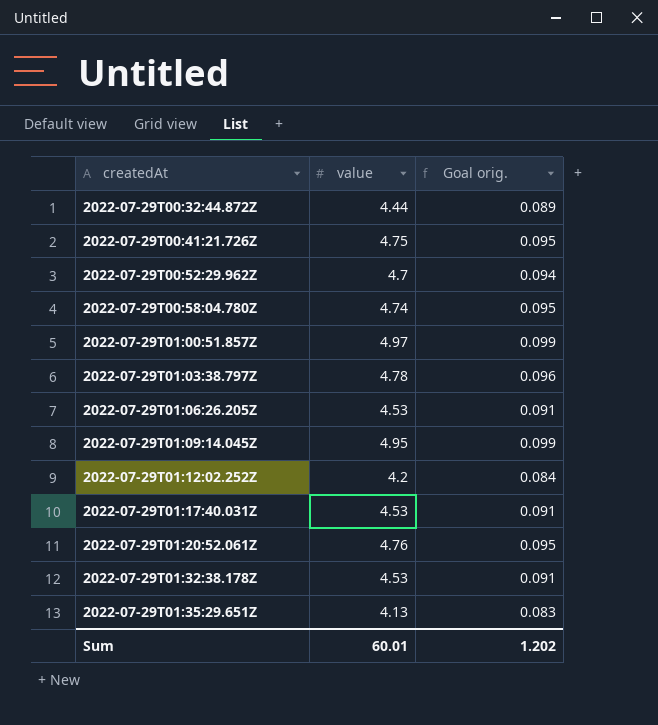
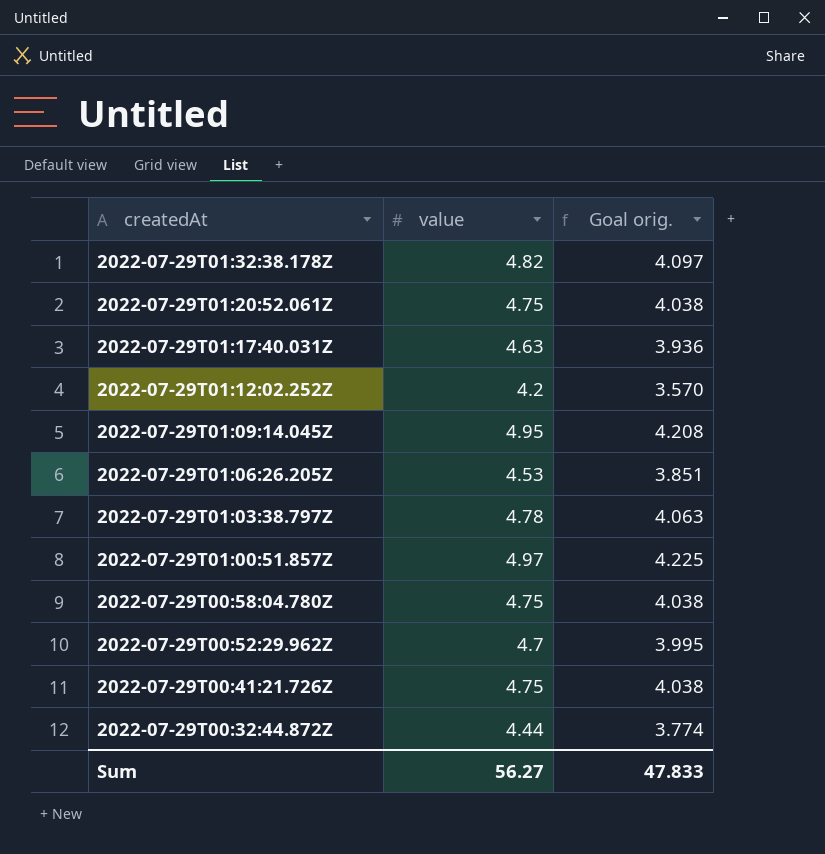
row order: createdAt ascending -> createdAt descending
column Goal orig. | formula: [value] * 0.02 -> [value] * 0.85
row 2022-07-29T01:35:29.651Z: 4.13 | 0.083 -> none
2022-07-29T01:32:38.178Z | value: 4.53 -> 4.82
2022-07-29T01:20:52.061Z | value: 4.76 -> 4.75
2022-07-29T01:17:40.031Z | value: 4.53 -> 4.63
2022-07-29T00:58:04.780Z | value: 4.74 -> 4.75
Sum | value: 60.01 -> 56.27
Sum | Goal orig.: 1.202 -> 47.833

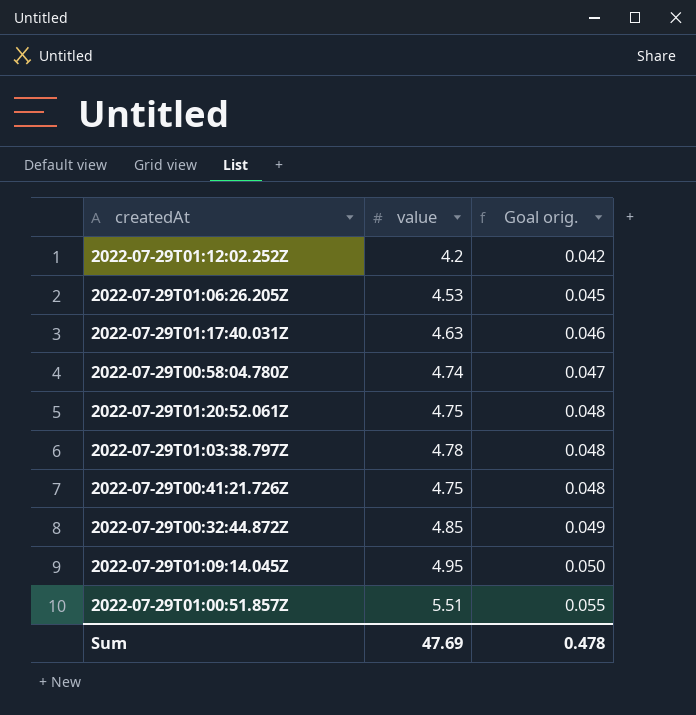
row order: createdAt descending -> Goal orig. ascending
column Goal orig. | formula: [value] * 0.85 -> [value] * 0.01
row 2022-07-29T01:32:38.178Z: 4.82 | 4.097 -> none
row 2022-07-29T00:52:29.962Z: 4.7 | 3.995 -> none
2022-07-29T00:58:04.780Z | value: 4.75 -> 4.74
2022-07-29T00:32:44.872Z | value: 4.44 -> 4.85
2022-07-29T01:00:51.857Z | value: 4.97 -> 5.51
Sum | value: 56.27 -> 47.69
Sum | Goal orig.: 47.833 -> 0.478

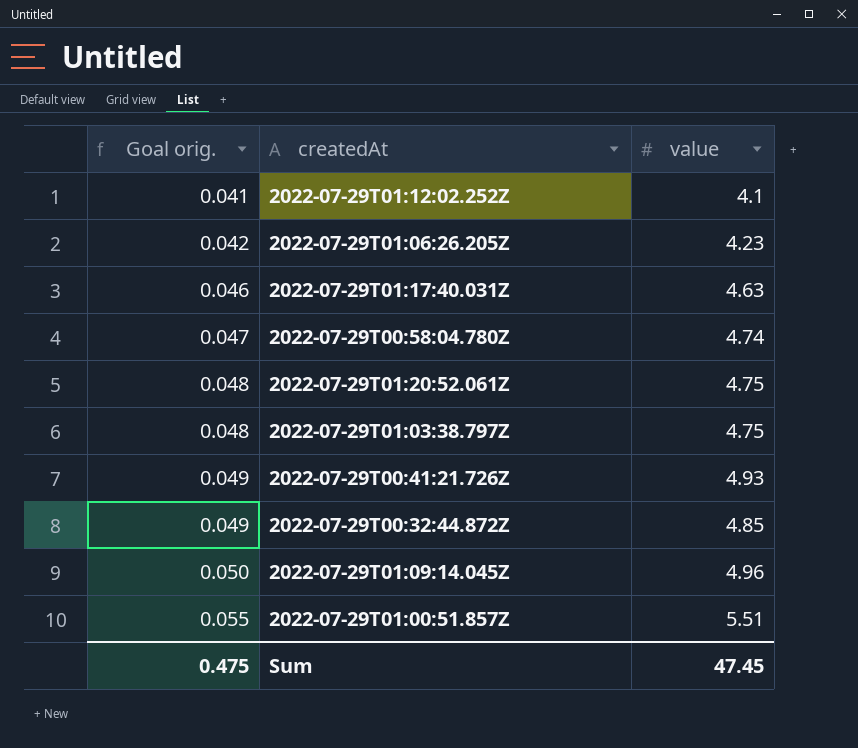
column Goal orig. | position: 3 -> 1
2022-07-29T01:12:02.252Z | Goal orig.: 0.042 -> 0.041
2022-07-29T01:12:02.252Z | value: 4.2 -> 4.1
2022-07-29T01:06:26.205Z | Goal orig.: 0.045 -> 0.042
2022-07-29T01:06:26.205Z | value: 4.53 -> 4.23
2022-07-29T01:03:38.797Z | value: 4.78 -> 4.75
2022-07-29T00:41:21.726Z | Goal orig.: 0.048 -> 0.049
2022-07-29T00:41:21.726Z | value: 4.75 -> 4.93
2022-07-29T01:09:14.045Z | value: 4.95 -> 4.96
Sum | Goal orig.: 0.478 -> 0.475
Sum | value: 47.69 -> 47.45

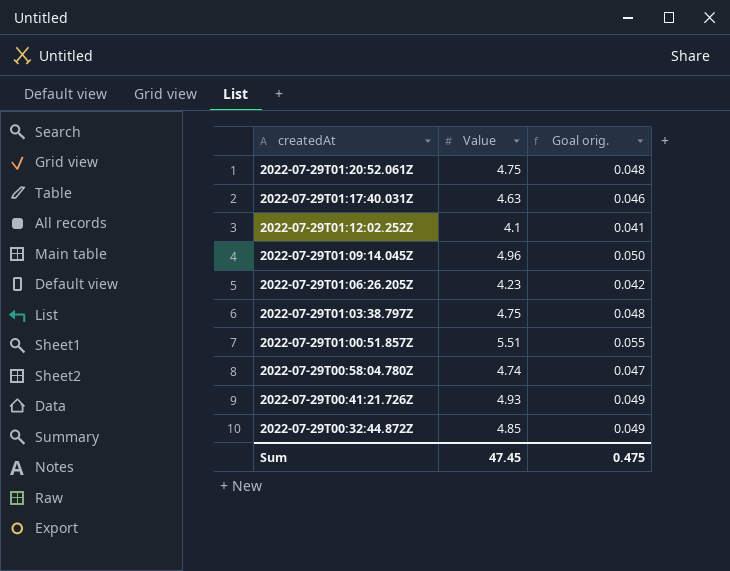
row order: Goal orig. ascending -> createdAt descending
column name: value -> Value
column Goal orig. | position: 1 -> 3

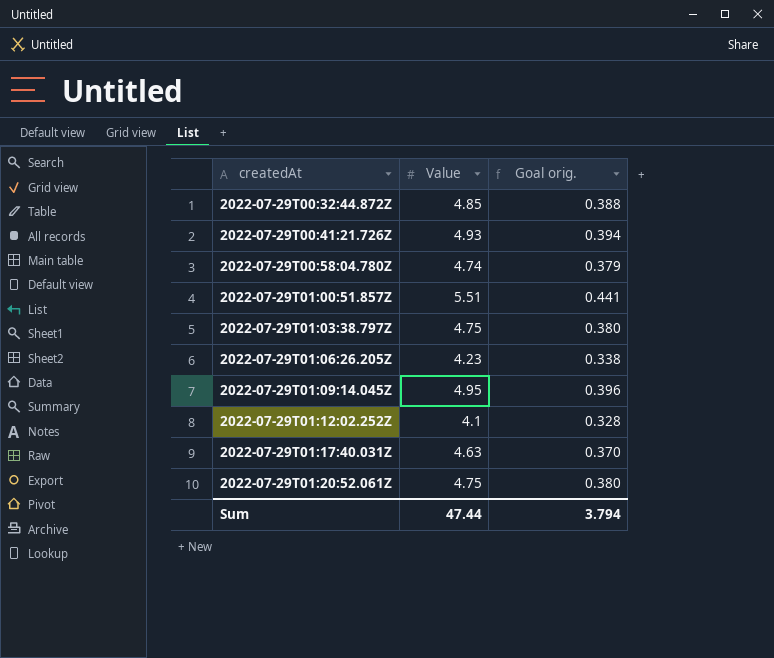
row order: createdAt descending -> createdAt ascending
column Goal orig. | formula: [Value] * 0.01 -> [Value] * 0.08
2022-07-29T01:09:14.045Z | Value: 4.96 -> 4.95
Sum | Value: 47.45 -> 47.44
Sum | Goal orig.: 0.475 -> 3.794

